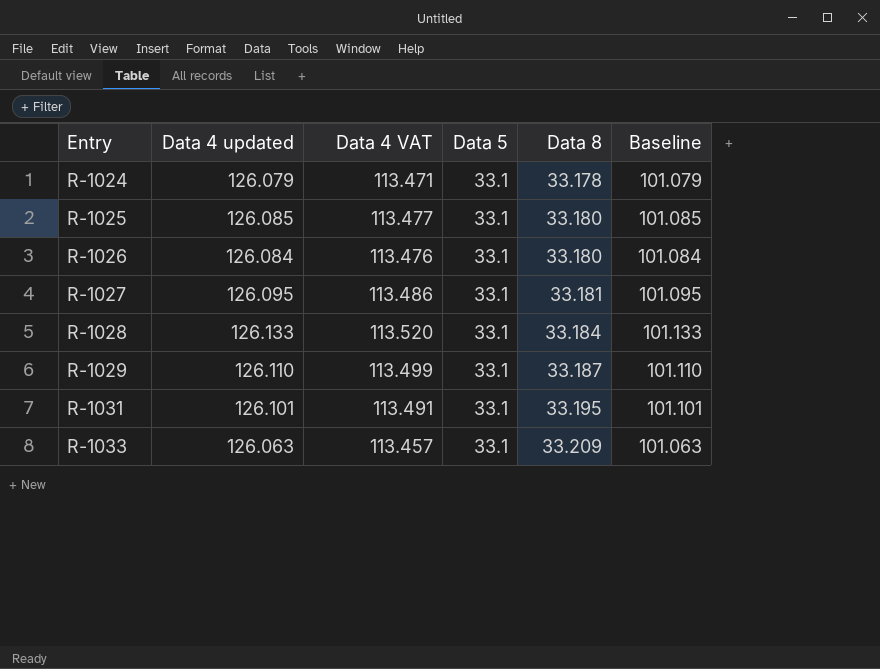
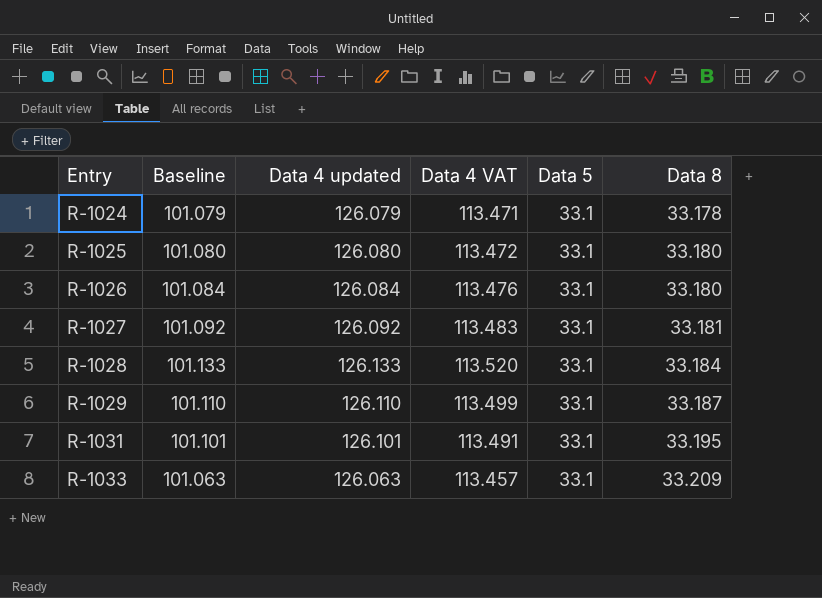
column Baseline | position: 6 -> 2
R-1025 | Baseline: 101.085 -> 101.080
R-1025 | Data 4 updated: 126.085 -> 126.080
R-1025 | Data 4 VAT: 113.477 -> 113.472
R-1027 | Baseline: 101.095 -> 101.092
R-1027 | Data 4 updated: 126.095 -> 126.092
R-1027 | Data 4 VAT: 113.486 -> 113.483

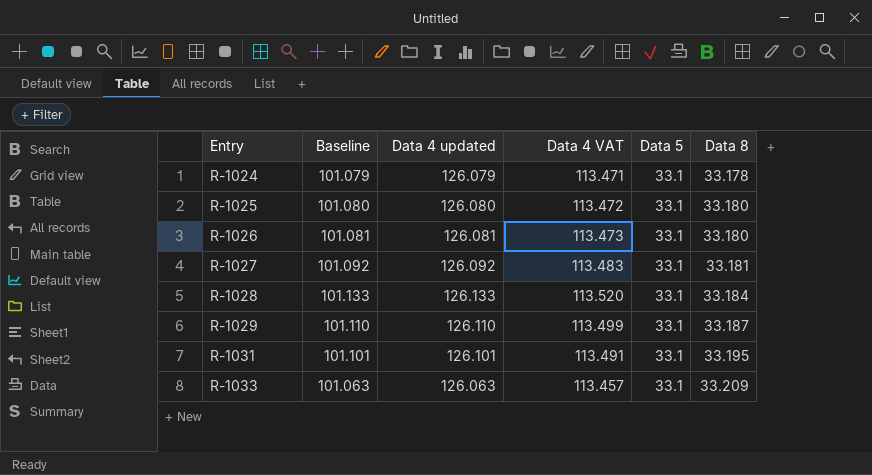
R-1026 | Baseline: 101.084 -> 101.081
R-1026 | Data 4 updated: 126.084 -> 126.081
R-1026 | Data 4 VAT: 113.476 -> 113.473

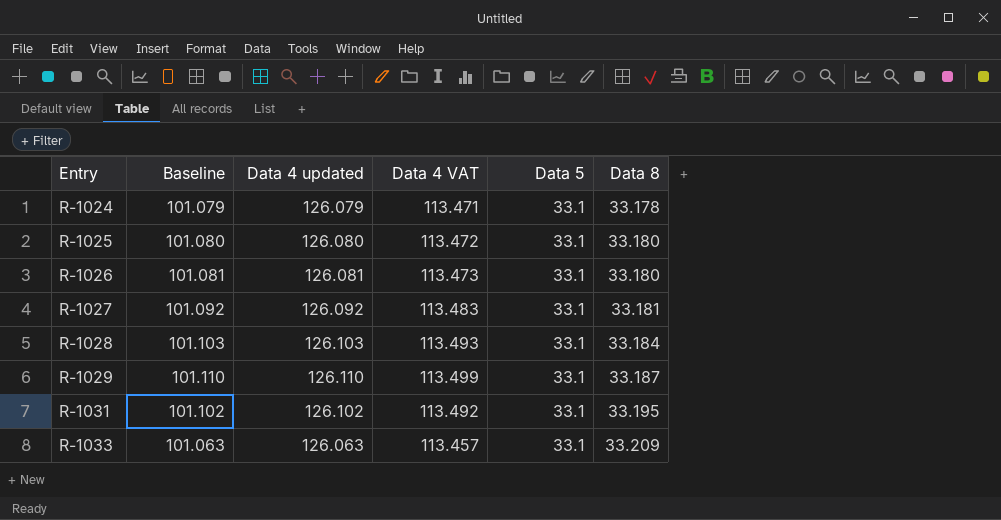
R-1028 | Baseline: 101.133 -> 101.103
R-1028 | Data 4 updated: 126.133 -> 126.103
R-1028 | Data 4 VAT: 113.520 -> 113.493
R-1031 | Baseline: 101.101 -> 101.102
R-1031 | Data 4 updated: 126.101 -> 126.102
R-1031 | Data 4 VAT: 113.491 -> 113.492

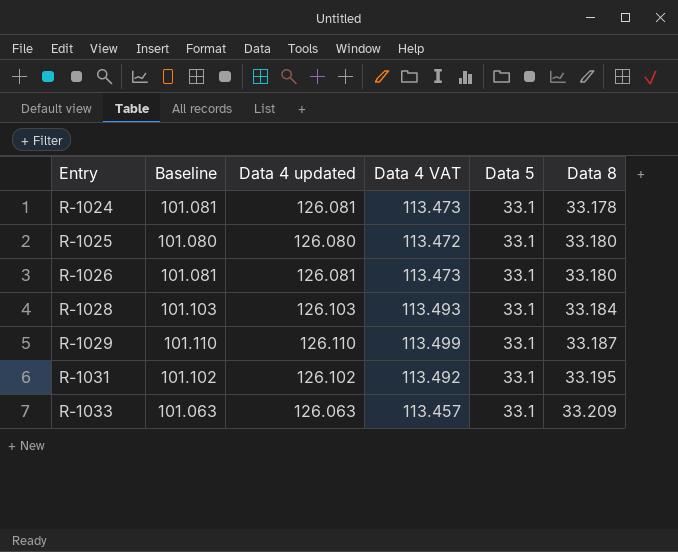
row R-1027: 101.092 | 126.092 | 113.483 | 33.1 | 33.181 -> none
R-1024 | Baseline: 101.079 -> 101.081
R-1024 | Data 4 updated: 126.079 -> 126.081
R-1024 | Data 4 VAT: 113.471 -> 113.473

